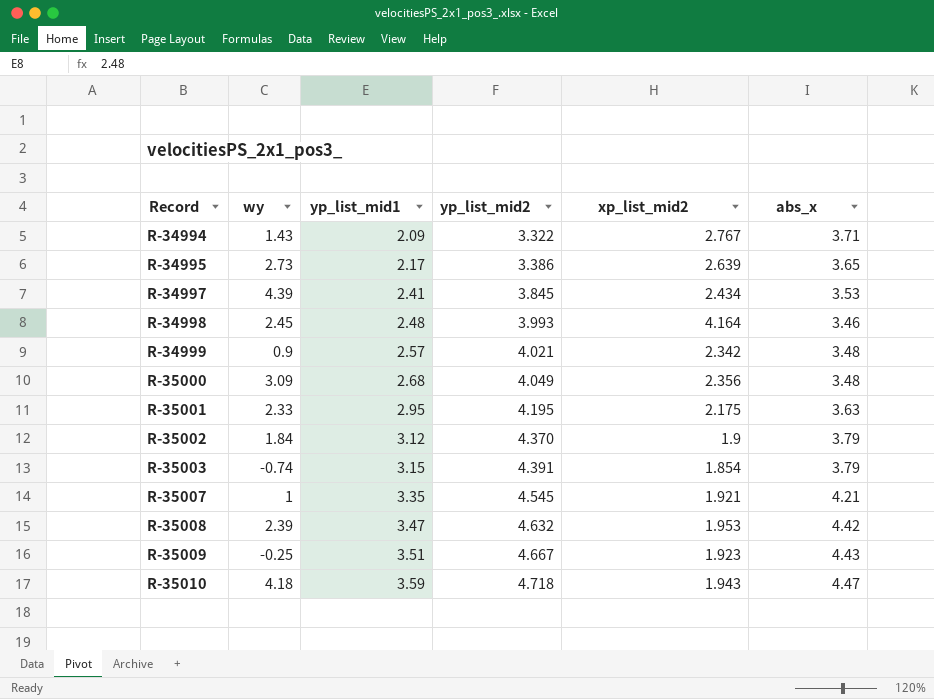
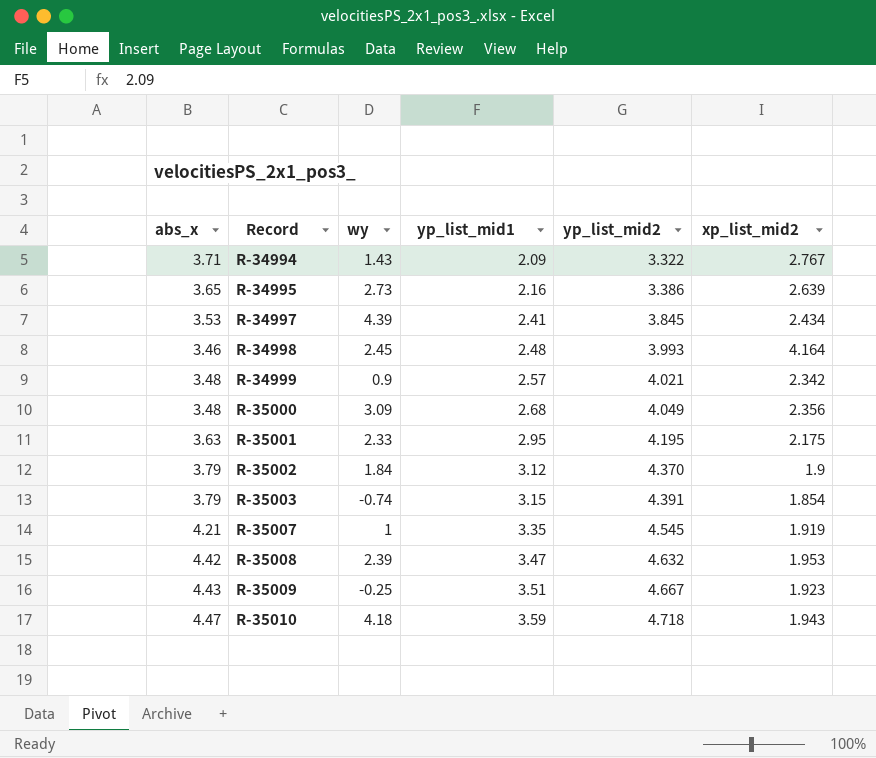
column abs_x | position: 6 -> 1
R-34995 | yp_list_mid1: 2.17 -> 2.16
R-35007 | xp_list_mid2: 1.921 -> 1.919

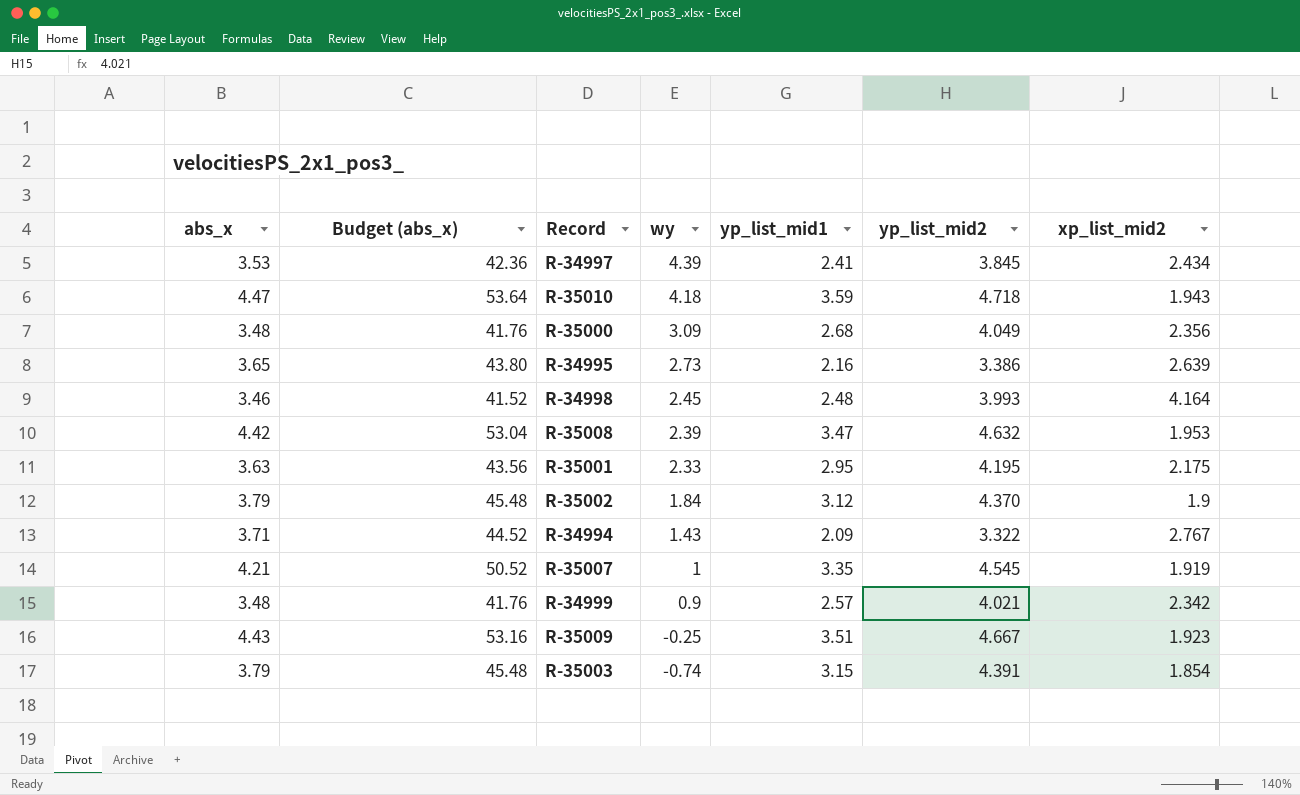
row order: Record ascending -> wy descending
column Budget (abs_x) | formula: none -> [abs_x] * 12

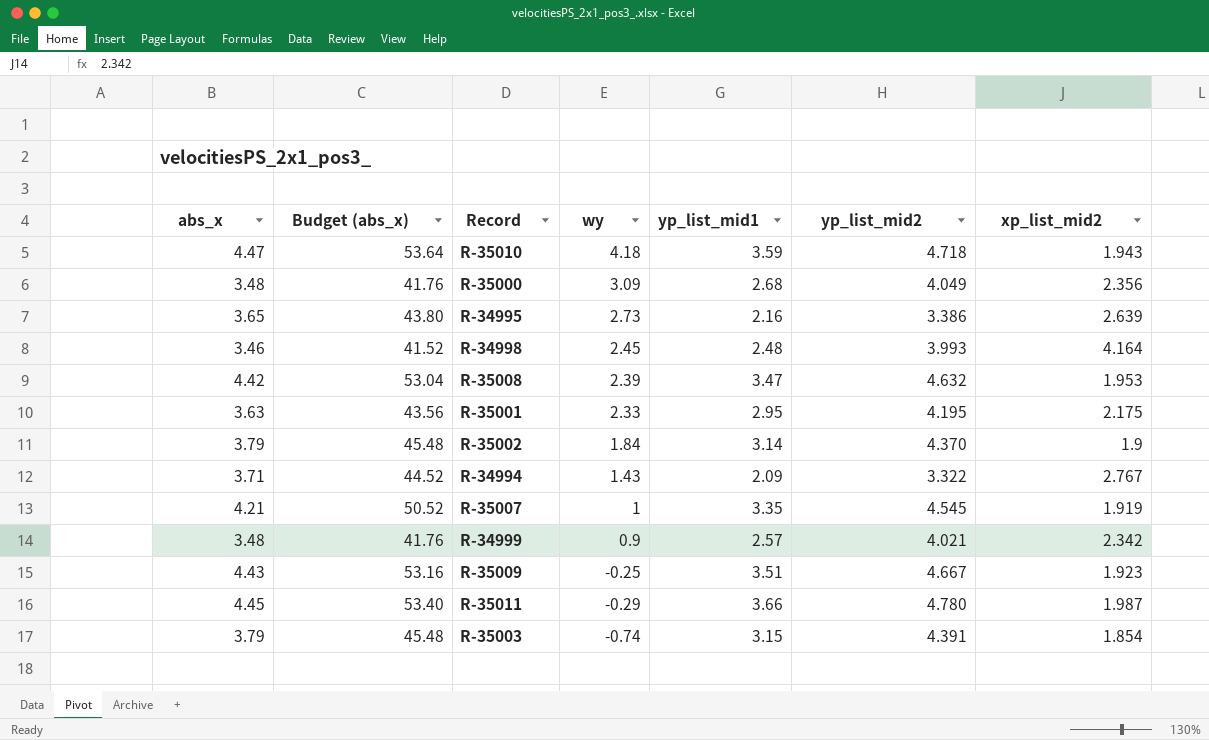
row R-34997: 3.53 | 42.36 | 4.39 | 2.41 | 3.845 | 2.434 -> none
R-35002 | yp_list_mid1: 3.12 -> 3.14
row R-35011: none -> 4.45 | 53.40 | -0.29 | 3.66 | 4.780 | 1.987

